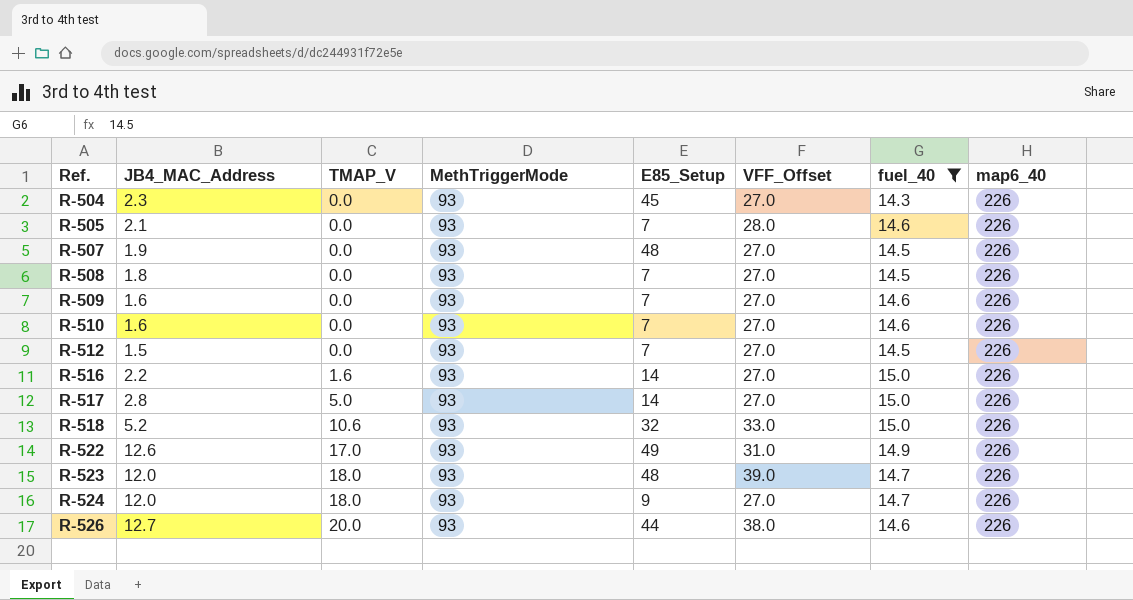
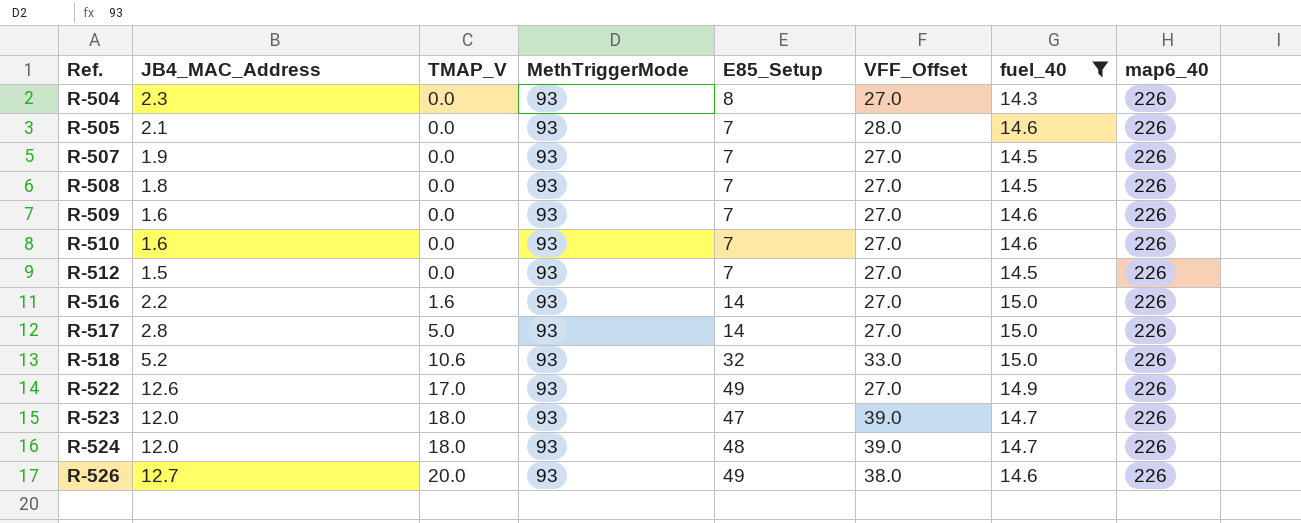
R-504 | E85_Setup: 45 -> 8
R-507 | E85_Setup: 48 -> 7
R-522 | VFF_Offset: 31.0 -> 27.0
R-523 | E85_Setup: 48 -> 47
R-524 | E85_Setup: 9 -> 48
R-524 | VFF_Offset: 27.0 -> 39.0
R-526 | E85_Setup: 44 -> 49

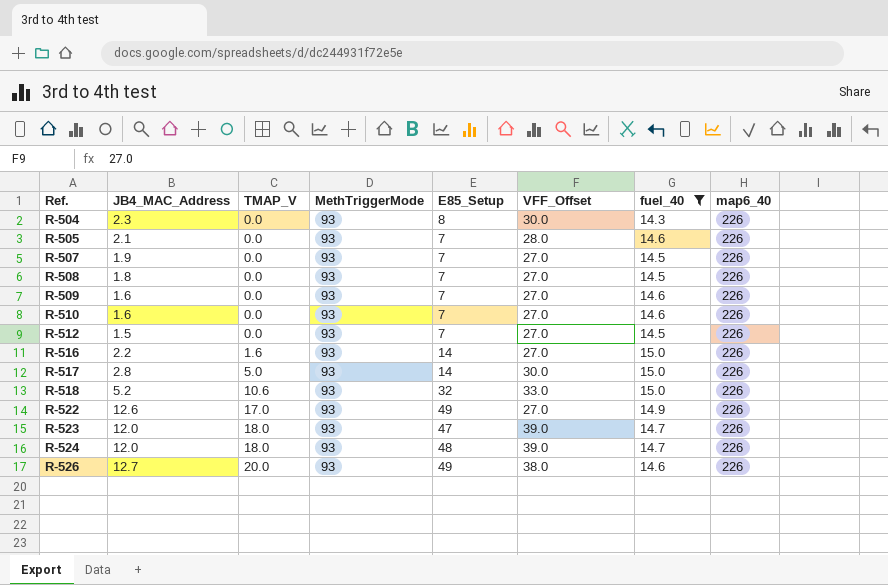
R-504 | VFF_Offset: 27.0 -> 30.0
R-517 | VFF_Offset: 27.0 -> 30.0

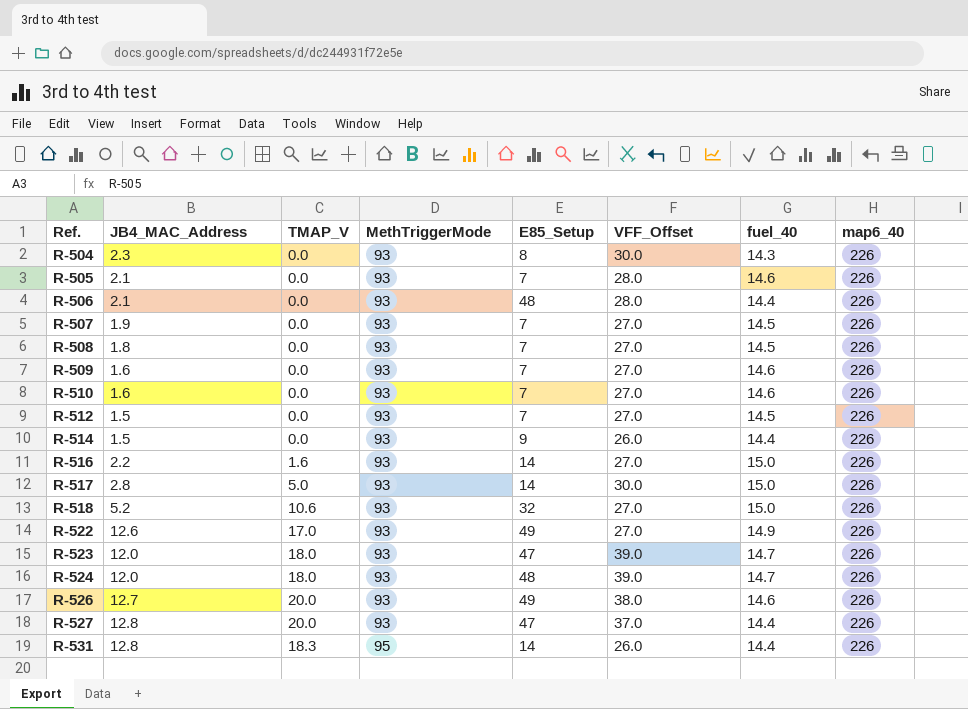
filter: fuel_40 != 14.4 -> none
R-518 | VFF_Offset: 33.0 -> 27.0

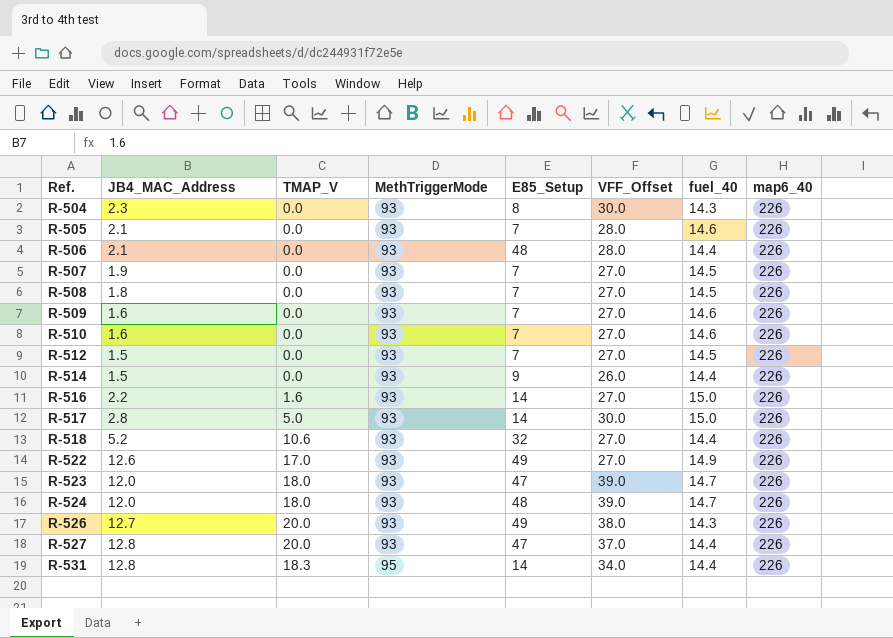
R-518 | fuel_40: 15.0 -> 14.4
R-526 | fuel_40: 14.6 -> 14.3
R-531 | VFF_Offset: 26.0 -> 34.0

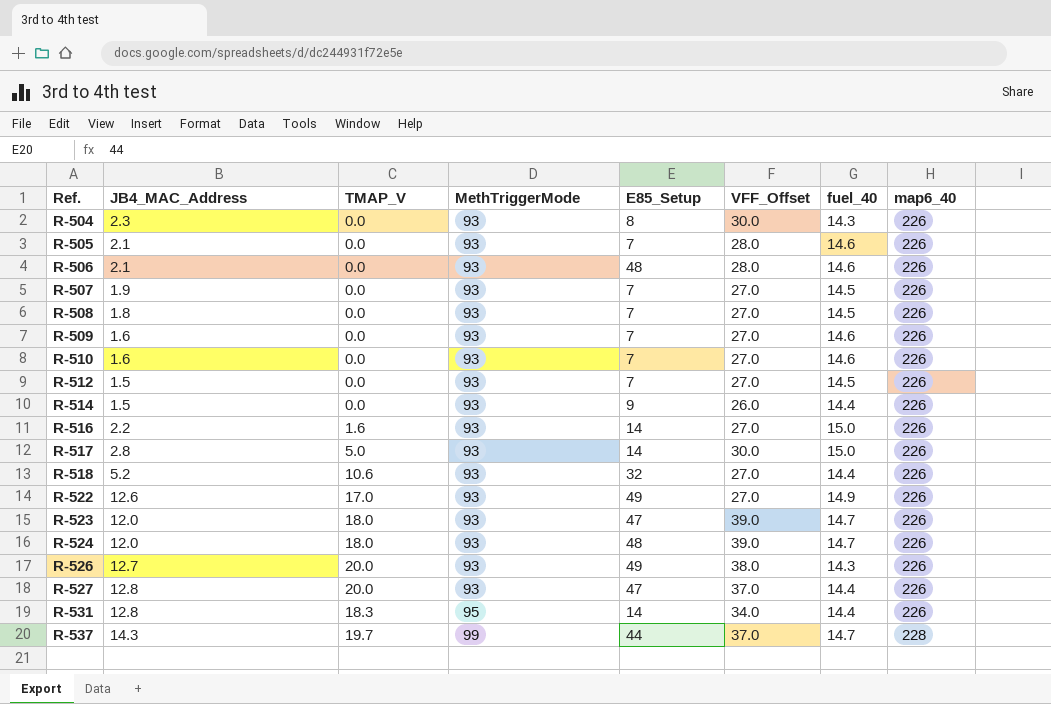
R-506 | fuel_40: 14.4 -> 14.6
row R-537: none -> 14.3 | 19.7 | 99 | 44 | 37.0 | 14.7 | 228

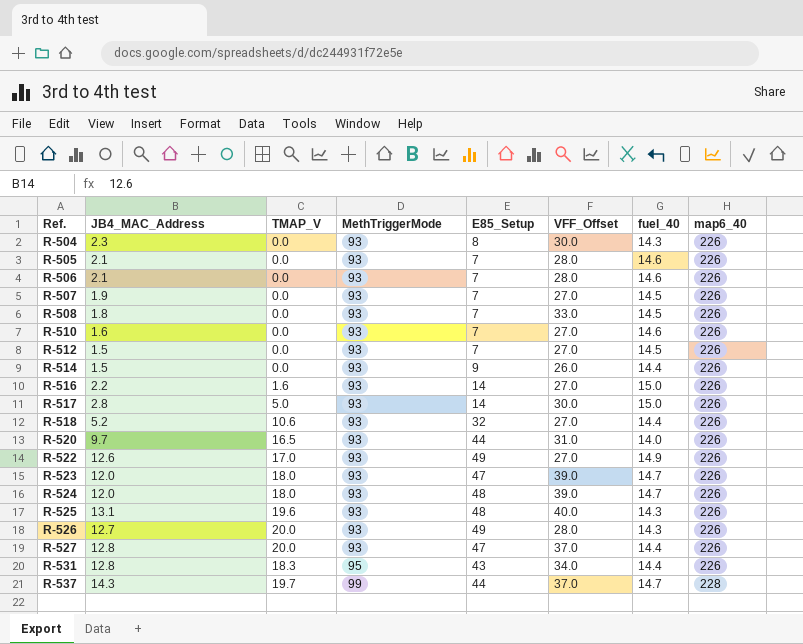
row R-509: 1.6 | 0.0 | 93 | 7 | 27.0 | 14.6 | 226 -> none
R-506 | E85_Setup: 48 -> 7
R-508 | VFF_Offset: 27.0 -> 33.0
row R-520: none -> 9.7 | 16.5 | 93 | 44 | 31.0 | 14.0 | 226
row R-525: none -> 13.1 | 19.6 | 93 | 48 | 40.0 | 14.3 | 226
R-526 | VFF_Offset: 38.0 -> 28.0
R-531 | E85_Setup: 14 -> 43

